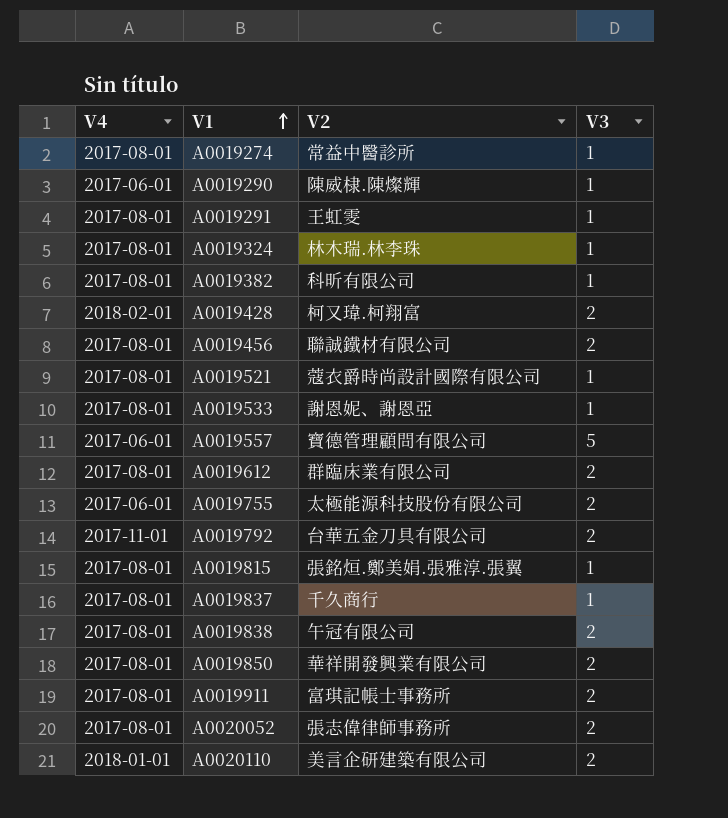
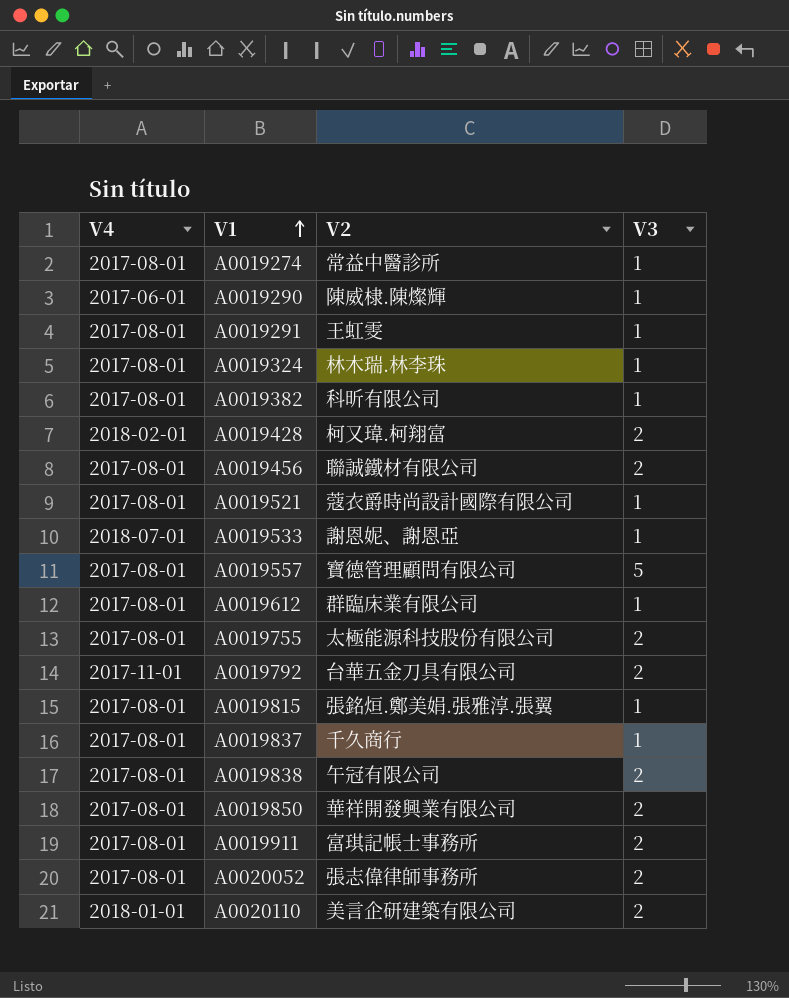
A0019533 | V4: 2017-08-01 -> 2018-07-01
A0019557 | V4: 2017-06-01 -> 2017-08-01
A0019612 | V3: 2 -> 1
A0019755 | V4: 2017-06-01 -> 2017-08-01

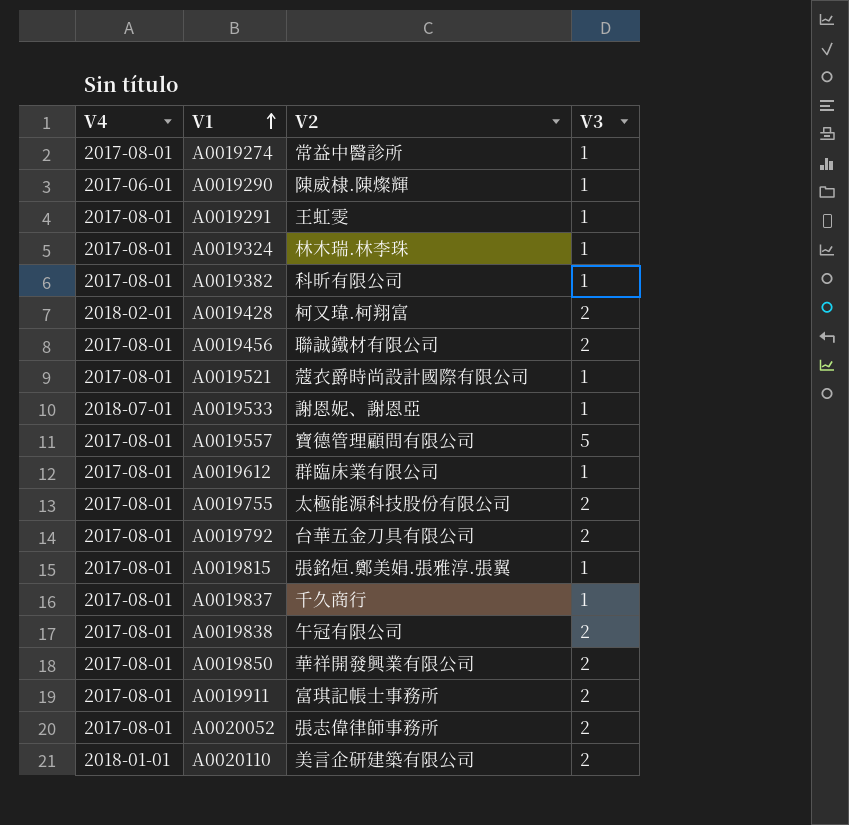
A0019792 | V4: 2017-11-01 -> 2017-08-01

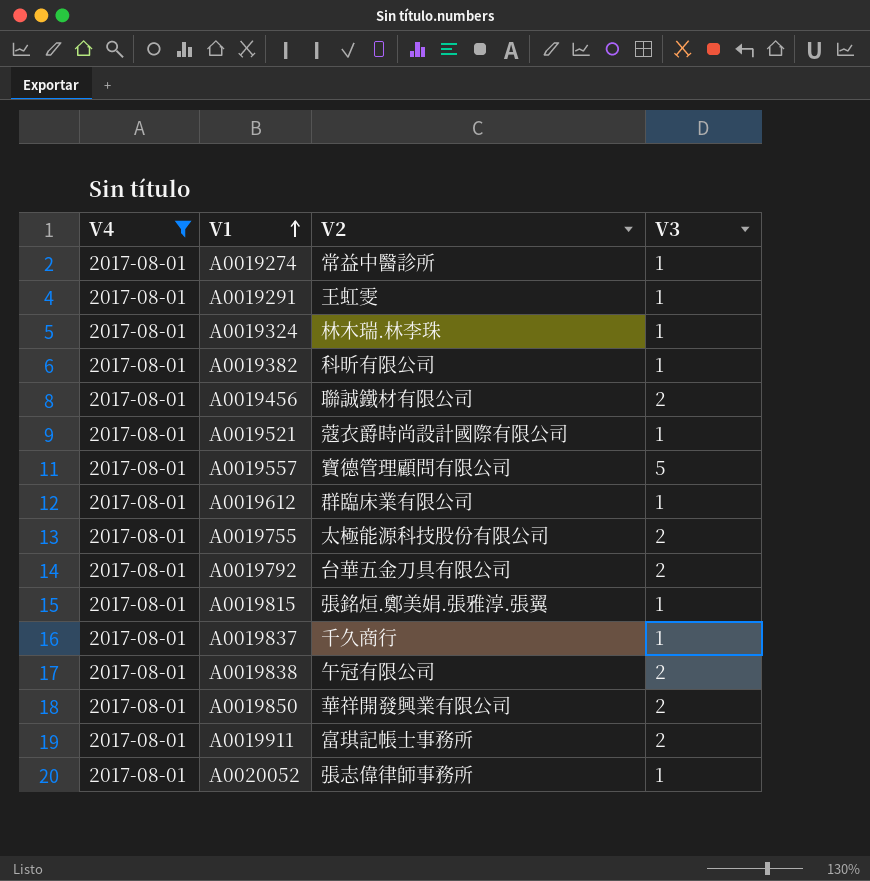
filter: none -> V4 = 2017-08-01
A0020052 | V3: 2 -> 1

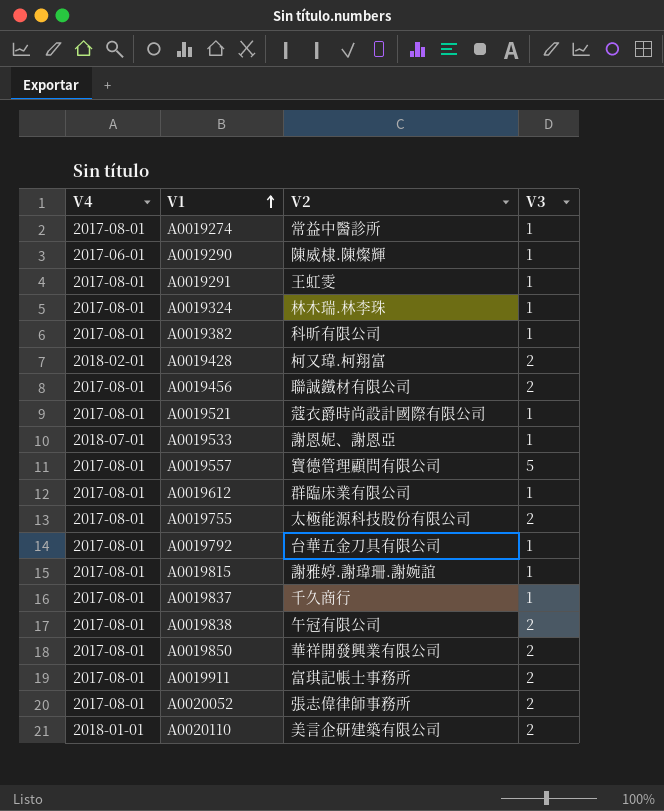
filter: V4 = 2017-08-01 -> none
A0019792 | V3: 2 -> 1
A0019815 | V2: 張銘烜.鄭美娟.張雅淳.張翼 -> 謝雅婷.謝瑋珊.謝婉誼
A0020052 | V3: 1 -> 2

